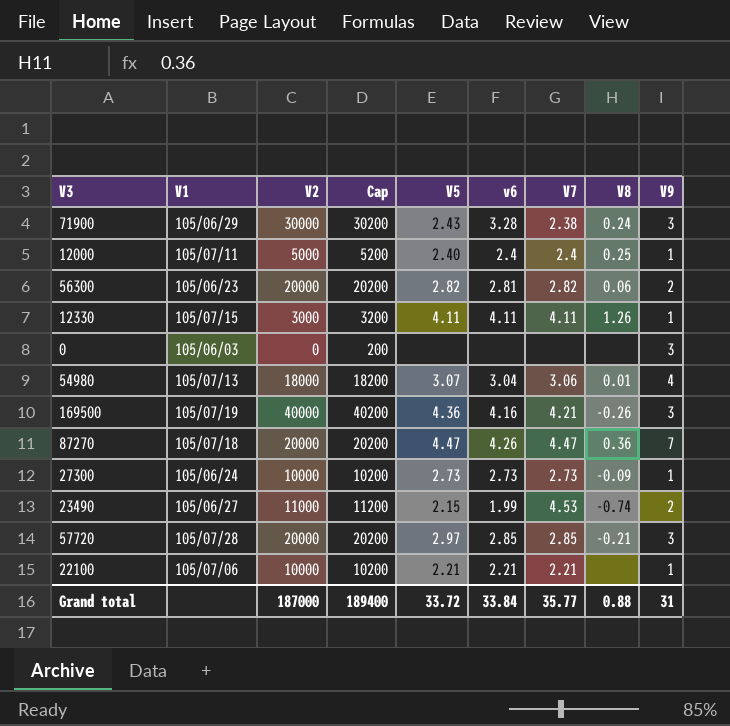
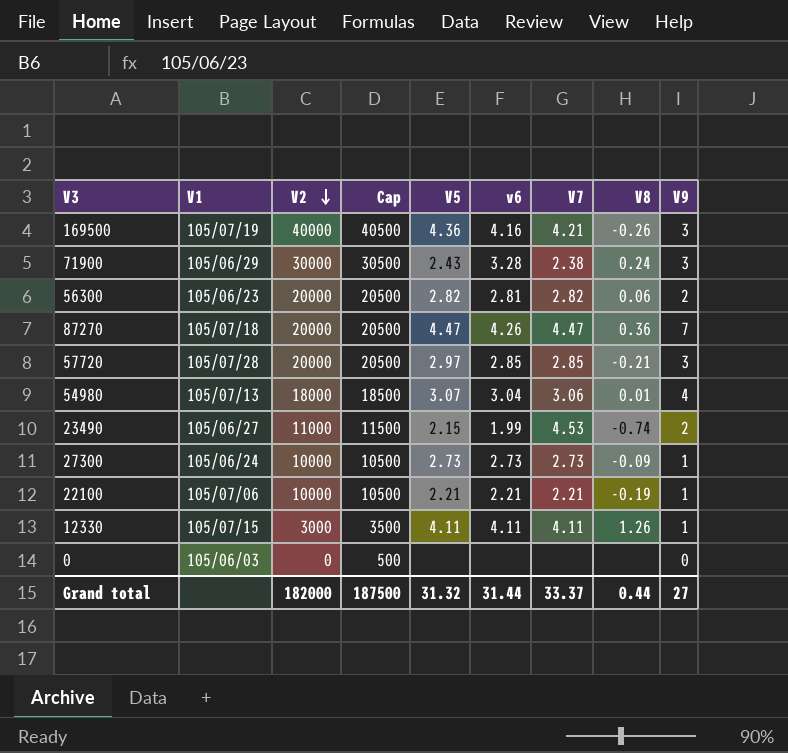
row order: none -> V2 descending
column Cap | formula: [V2] + 200 -> [V2] + 500
row 12000: 105/07/11 | 5000 | 5200 | 2.40 | 2.4 | 2.4 | 0.25 | 1 -> none
22100 | V8: none -> -0.19
0 | V9: 3 -> 0
Grand total | V2: 187000 -> 182000
Grand total | Cap: 189400 -> 187500
Grand total | V5: 33.72 -> 31.32
Grand total | v6: 33.84 -> 31.44
Grand total | V7: 35.77 -> 33.37
Grand total | V8: 0.88 -> 0.44
Grand total | V9: 31 -> 27

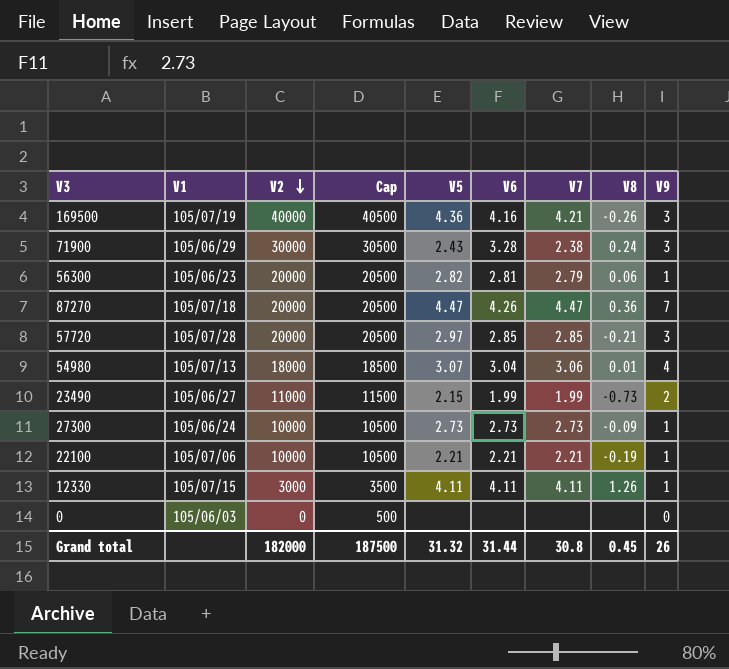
column name: v6 -> V6
56300 | V7: 2.82 -> 2.79
56300 | V9: 2 -> 1
23490 | V7: 4.53 -> 1.99
23490 | V8: -0.74 -> -0.73
Grand total | V7: 33.37 -> 30.8
Grand total | V8: 0.44 -> 0.45
Grand total | V9: 27 -> 26

